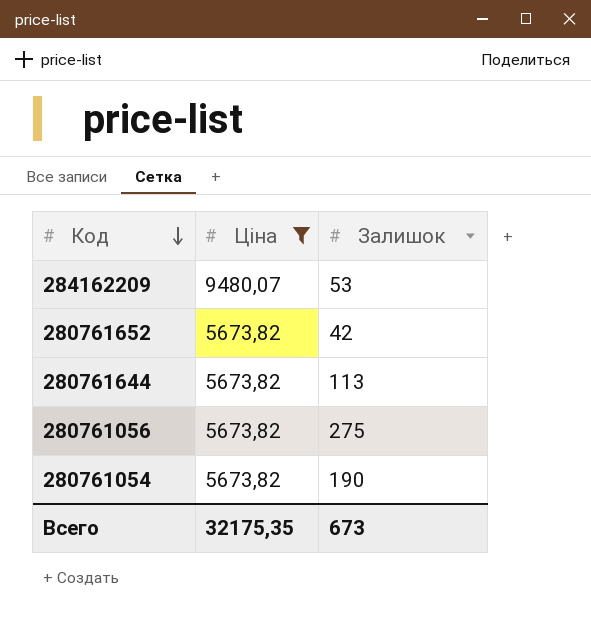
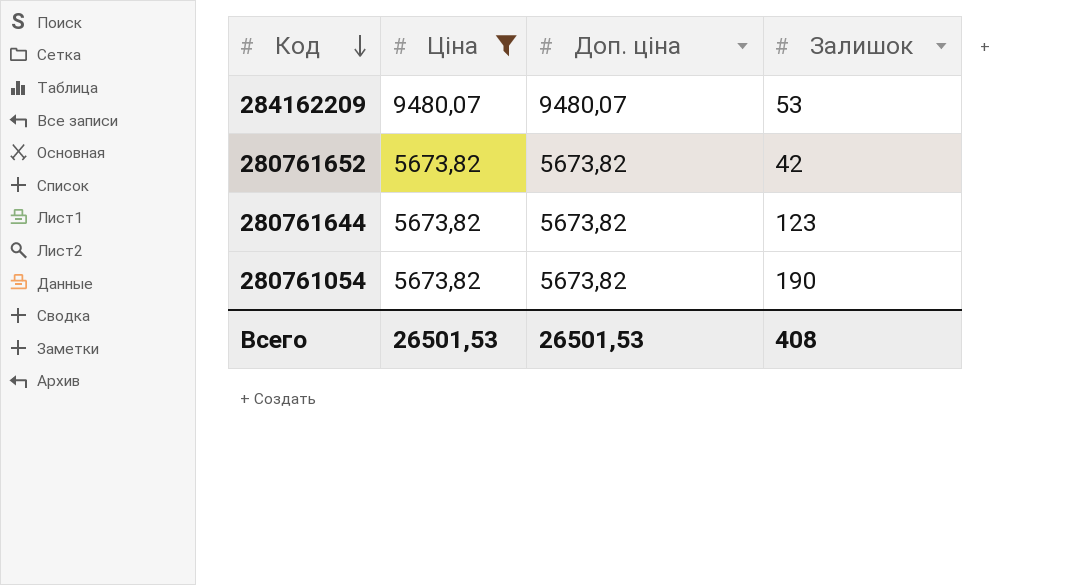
column Доп. ціна | position: none -> 3
row 280761056: 5673,82 | 275 -> none
280761644 | Залишок: 113 -> 123
Всего | Ціна: 32175,35 -> 26501,53
Всего | Залишок: 673 -> 408

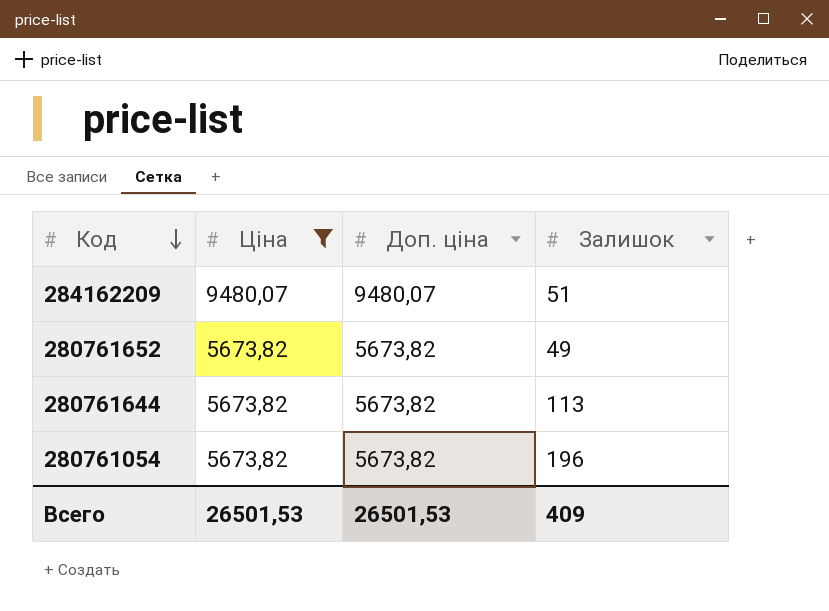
284162209 | Залишок: 53 -> 51
280761652 | Залишок: 42 -> 49
280761644 | Залишок: 123 -> 113
280761054 | Залишок: 190 -> 196
Всего | Залишок: 408 -> 409

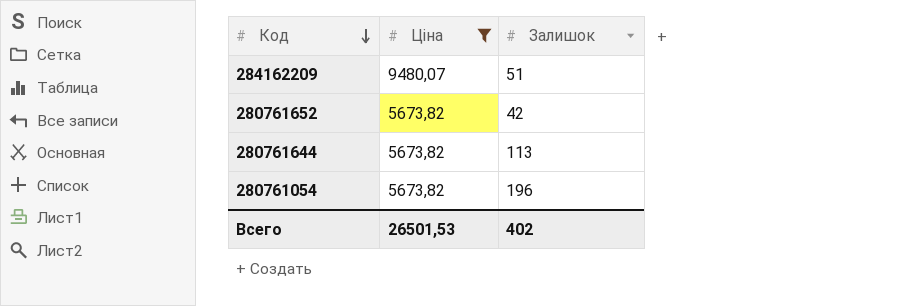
column Доп. ціна | position: 3 -> none
280761652 | Залишок: 49 -> 42
Всего | Залишок: 409 -> 402

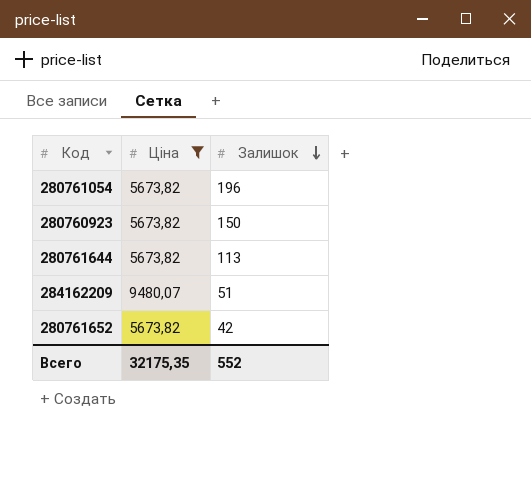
row order: Код descending -> Залишок descending
row 280760923: none -> 5673,82 | 150
Всего | Ціна: 26501,53 -> 32175,35
Всего | Залишок: 402 -> 552

